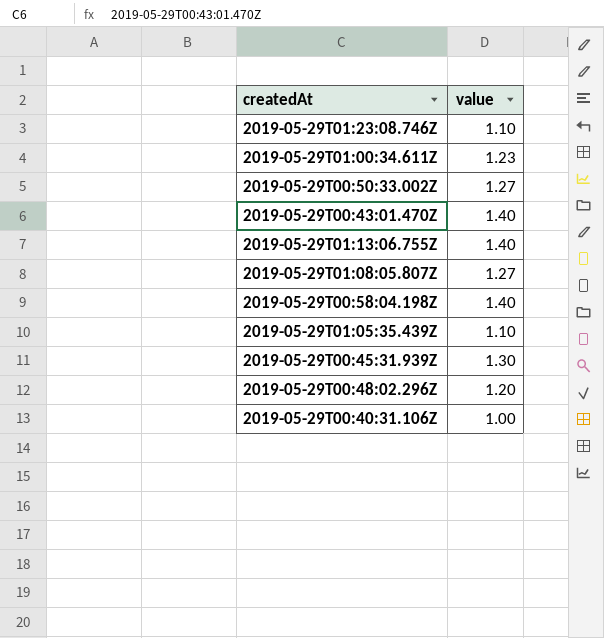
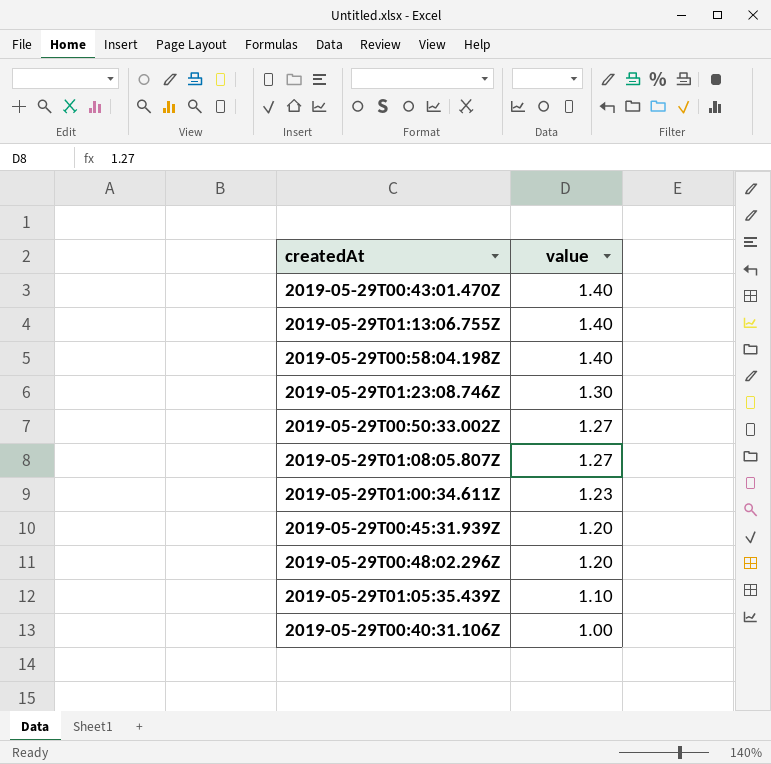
row order: none -> value descending
2019-05-29T01:23:08.746Z | value: 1.10 -> 1.30
2019-05-29T00:45:31.939Z | value: 1.30 -> 1.20

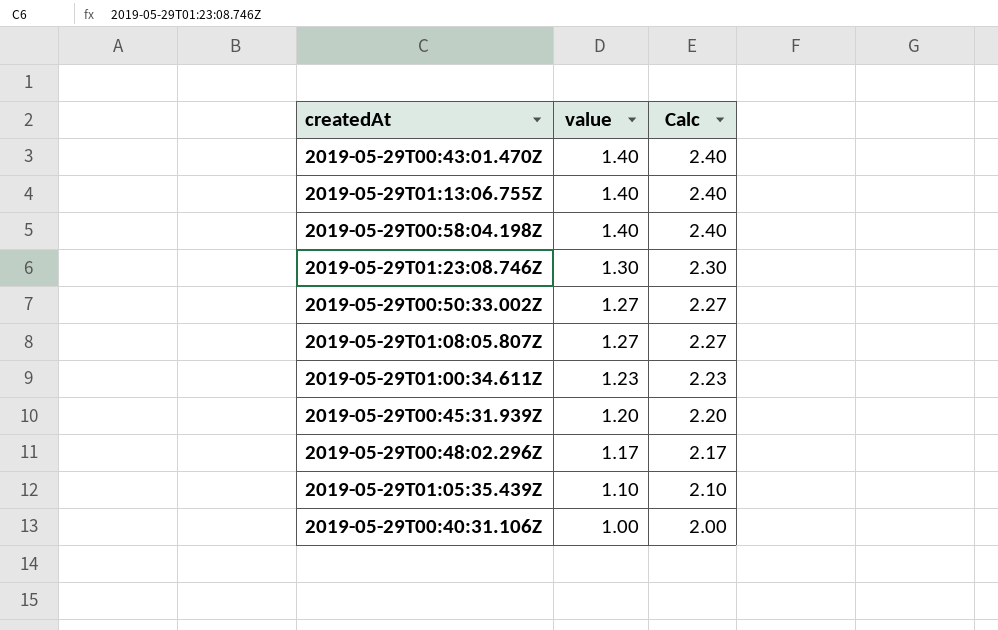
column Calc | formula: none -> [value] + 1
2019-05-29T00:48:02.296Z | value: 1.20 -> 1.17

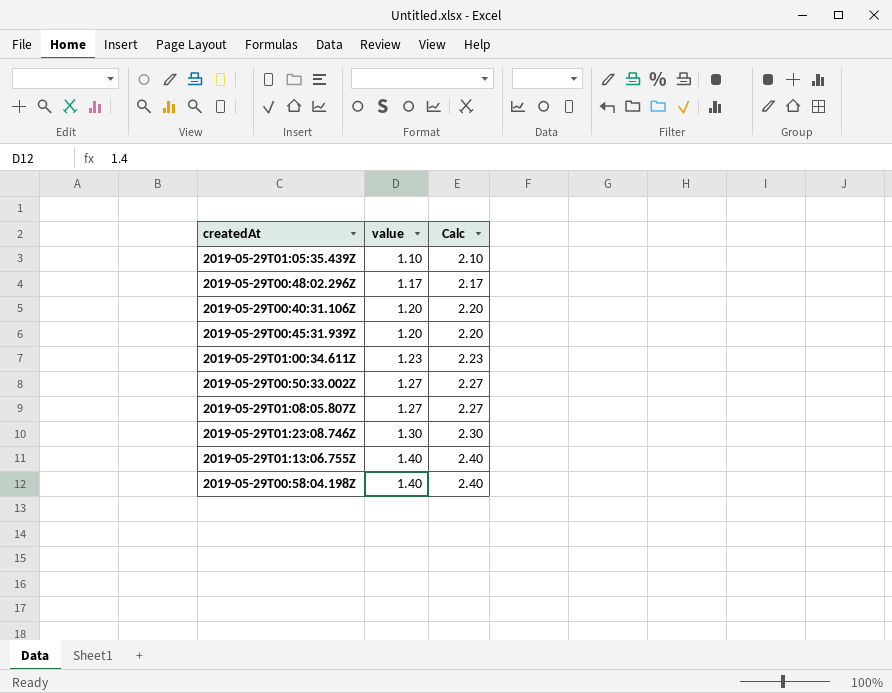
row order: value descending -> value ascending
row 2019-05-29T00:43:01.470Z: 1.40 | 2.40 -> none
2019-05-29T00:40:31.106Z | value: 1.00 -> 1.20
2019-05-29T00:40:31.106Z | Calc: 2.00 -> 2.20

